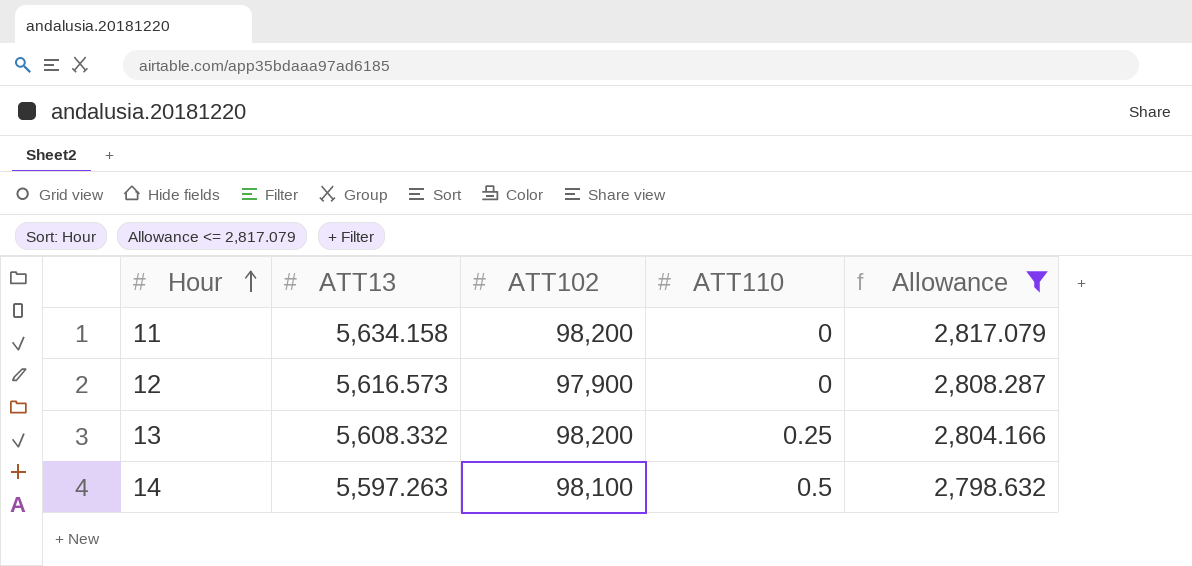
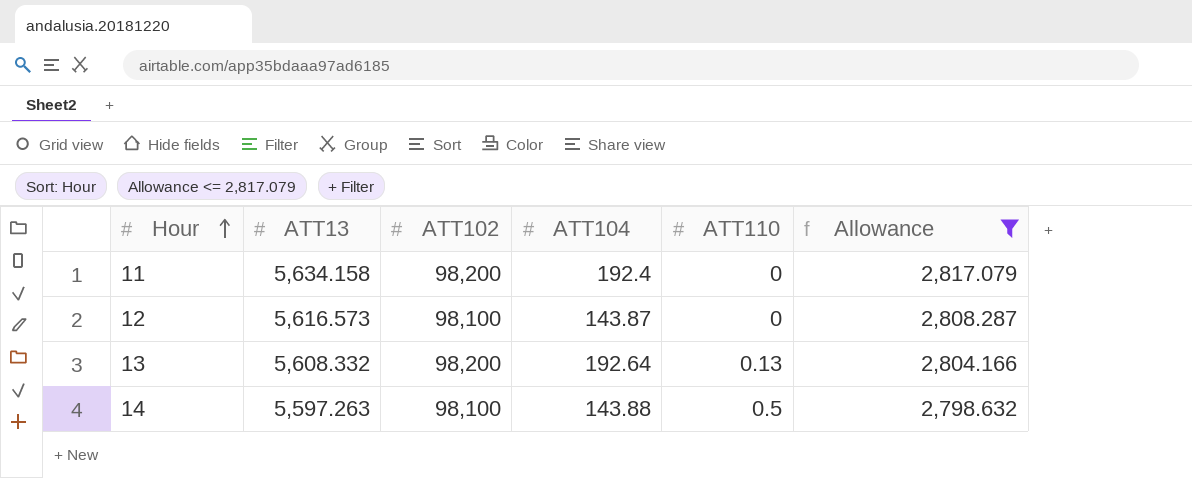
column ATT104 | position: none -> 4
12 | ATT102: 97,900 -> 98,100
13 | ATT110: 0.25 -> 0.13

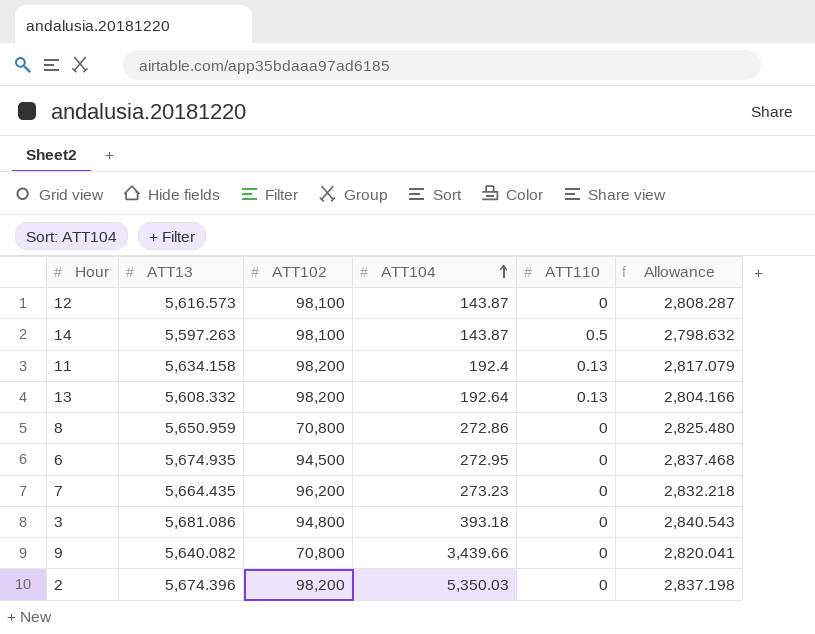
filter: Allowance <= 2,817.079 -> none
row order: Hour ascending -> ATT104 ascending
14 | ATT104: 143.88 -> 143.87
11 | ATT110: 0 -> 0.13

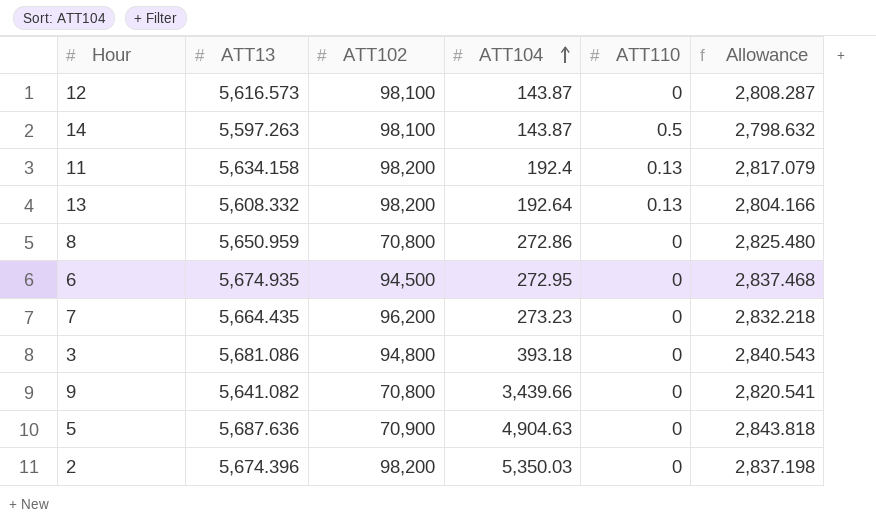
9 | ATT13: 5,640.082 -> 5,641.082
9 | Allowance: 2,820.041 -> 2,820.541
row 5: none -> 5,687.636 | 70,900 | 4,904.63 | 0 | 2,843.818

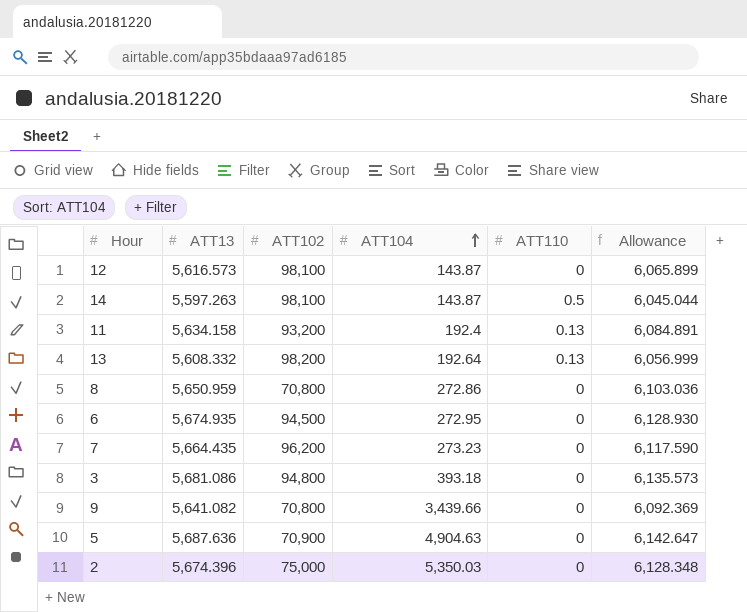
column Allowance | formula: [ATT13] * 0.5 -> [ATT13] * 1.08
11 | ATT102: 98,200 -> 93,200
2 | ATT102: 98,200 -> 75,000

